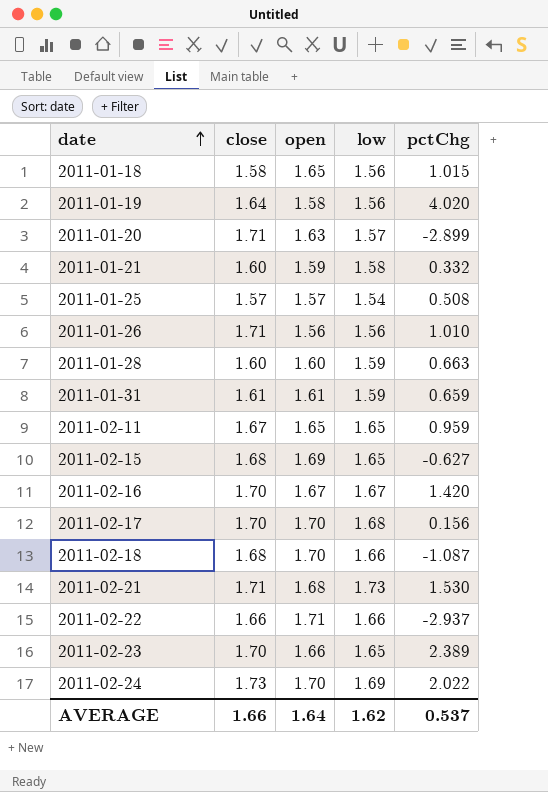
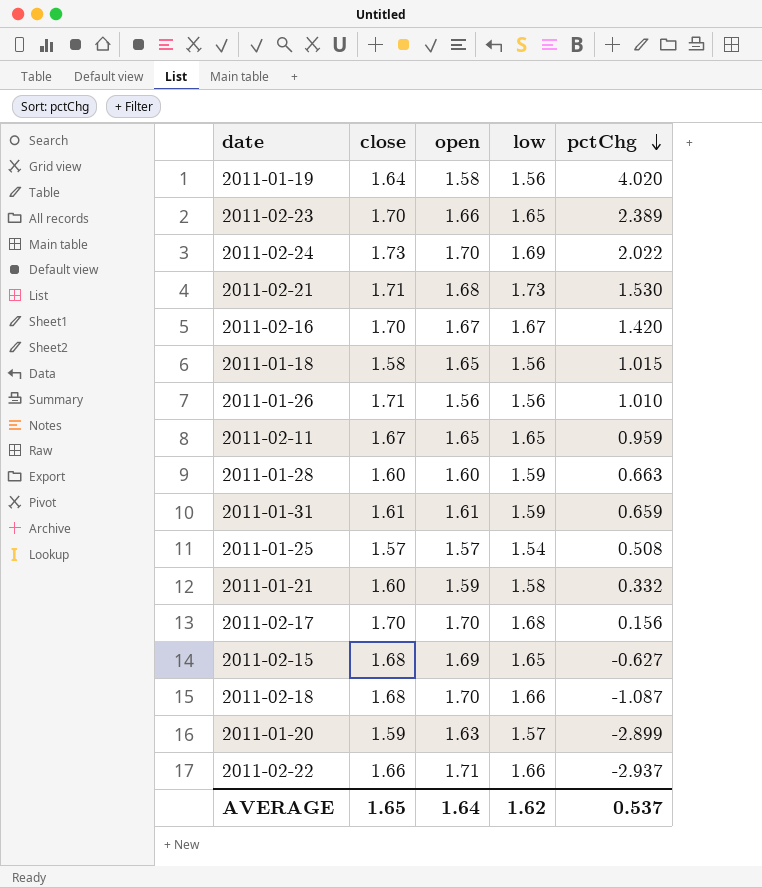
row order: date ascending -> pctChg descending
2011-01-20 | close: 1.71 -> 1.59
AVERAGE | close: 1.66 -> 1.65

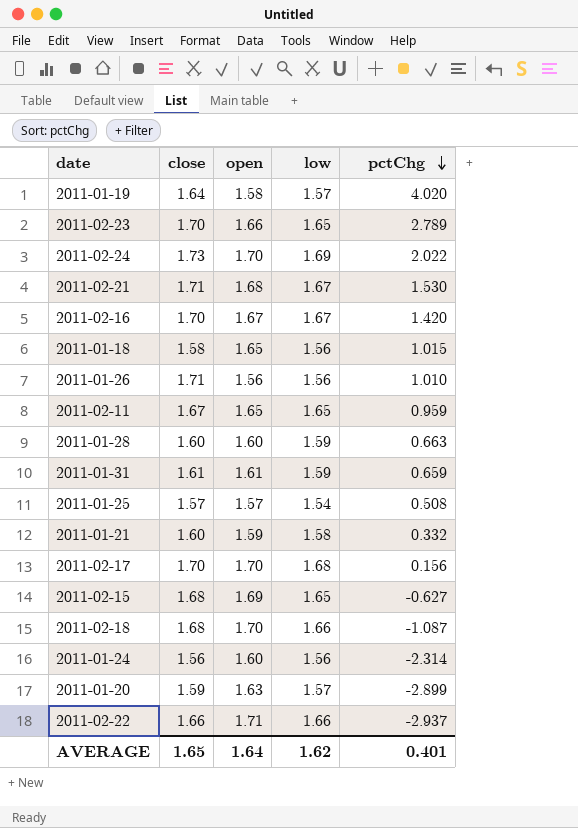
2011-01-19 | low: 1.56 -> 1.57
2011-02-23 | pctChg: 2.389 -> 2.789
2011-02-21 | low: 1.73 -> 1.67
row 2011-01-24: none -> 1.56 | 1.60 | 1.56 | -2.314
AVERAGE | pctChg: 0.537 -> 0.401

